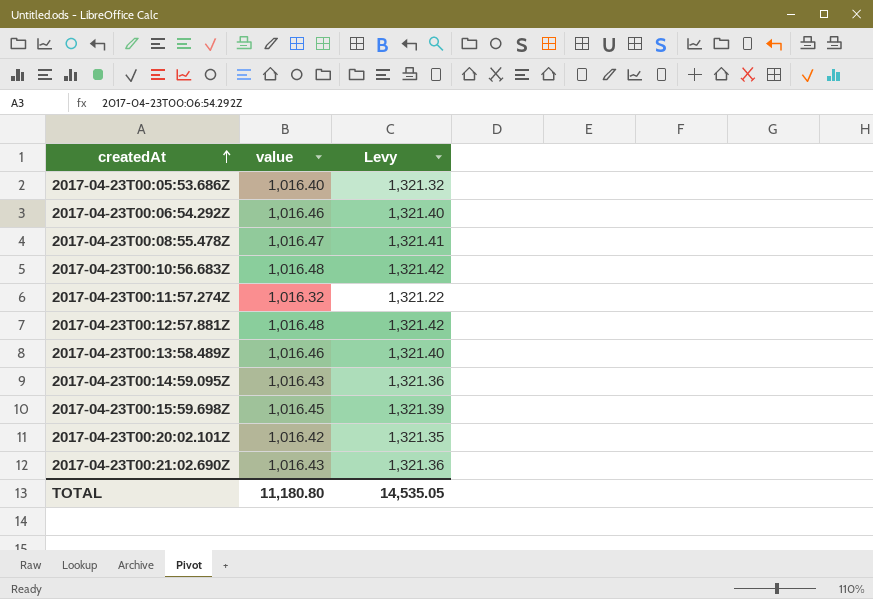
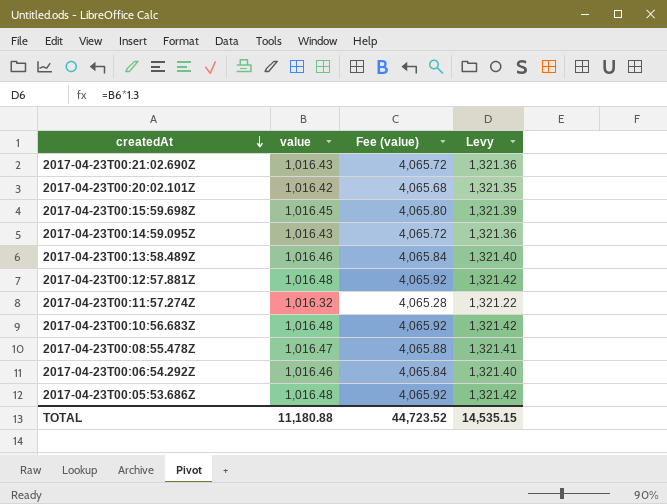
row order: createdAt ascending -> createdAt descending
column Fee (value) | formula: none -> [value] * 4
2017-04-23T00:05:53.686Z | value: 1,016.40 -> 1,016.48
2017-04-23T00:05:53.686Z | Levy: 1,321.32 -> 1,321.42
TOTAL | value: 11,180.80 -> 11,180.88
TOTAL | Levy: 14,535.05 -> 14,535.15

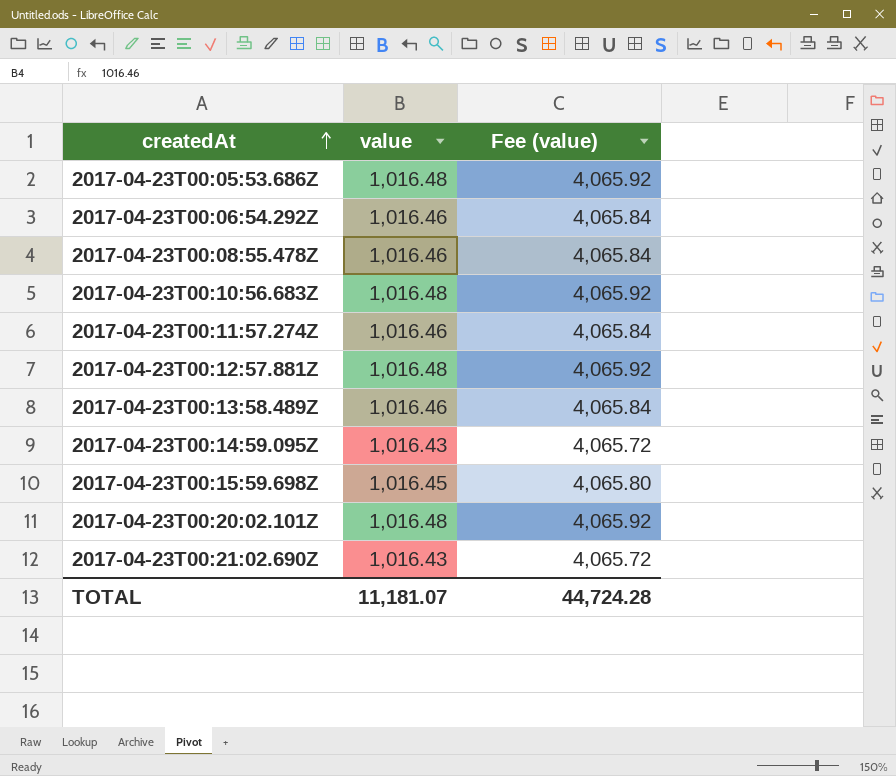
row order: createdAt descending -> createdAt ascending
column Levy | formula: [value] * 1.3 -> none
2017-04-23T00:08:55.478Z | value: 1,016.47 -> 1,016.46
2017-04-23T00:08:55.478Z | Fee (value): 4,065.88 -> 4,065.84
2017-04-23T00:11:57.274Z | value: 1,016.32 -> 1,016.46
2017-04-23T00:11:57.274Z | Fee (value): 4,065.28 -> 4,065.84
2017-04-23T00:20:02.101Z | value: 1,016.42 -> 1,016.48
2017-04-23T00:20:02.101Z | Fee (value): 4,065.68 -> 4,065.92
TOTAL | value: 11,180.88 -> 11,181.07
TOTAL | Fee (value): 44,723.52 -> 44,724.28

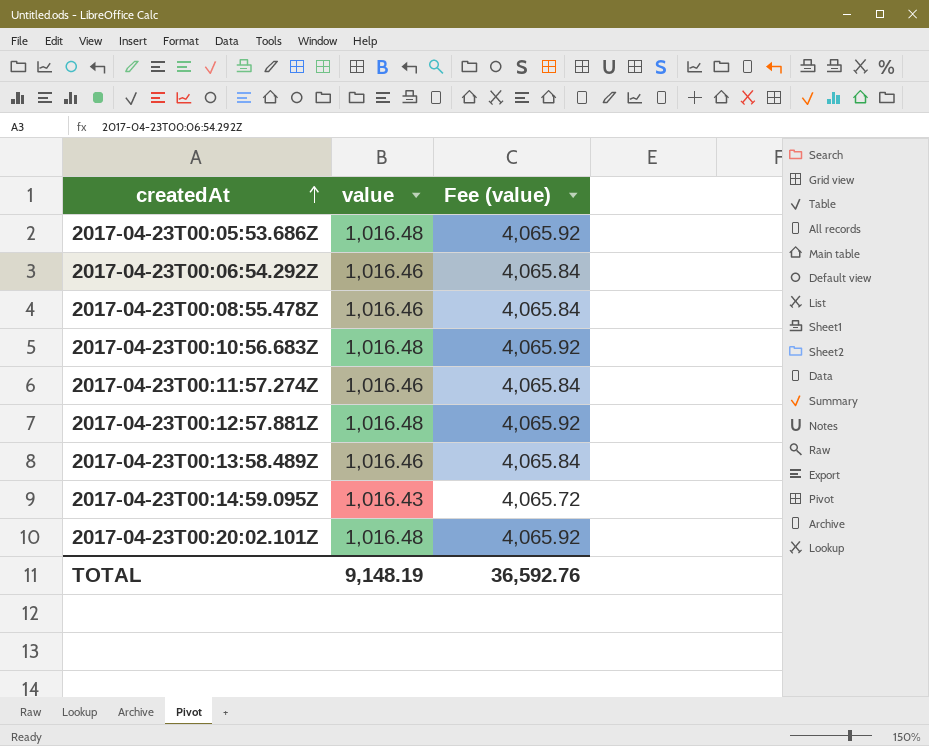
row 2017-04-23T00:15:59.698Z: 1,016.45 | 4,065.80 -> none
row 2017-04-23T00:21:02.690Z: 1,016.43 | 4,065.72 -> none
TOTAL | value: 11,181.07 -> 9,148.19
TOTAL | Fee (value): 44,724.28 -> 36,592.76

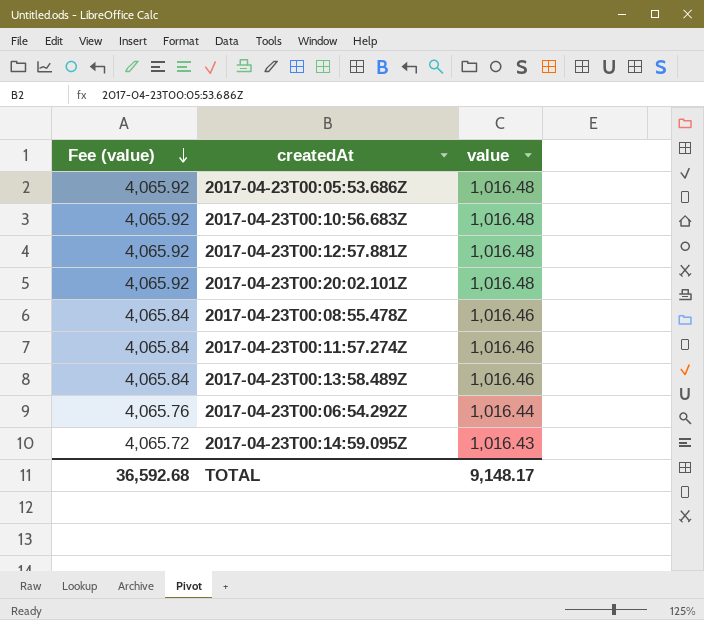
row order: createdAt ascending -> Fee (value) descending
column Fee (value) | position: 3 -> 1
2017-04-23T00:06:54.292Z | Fee (value): 4,065.84 -> 4,065.76
2017-04-23T00:06:54.292Z | value: 1,016.46 -> 1,016.44
TOTAL | Fee (value): 36,592.76 -> 36,592.68
TOTAL | value: 9,148.19 -> 9,148.17

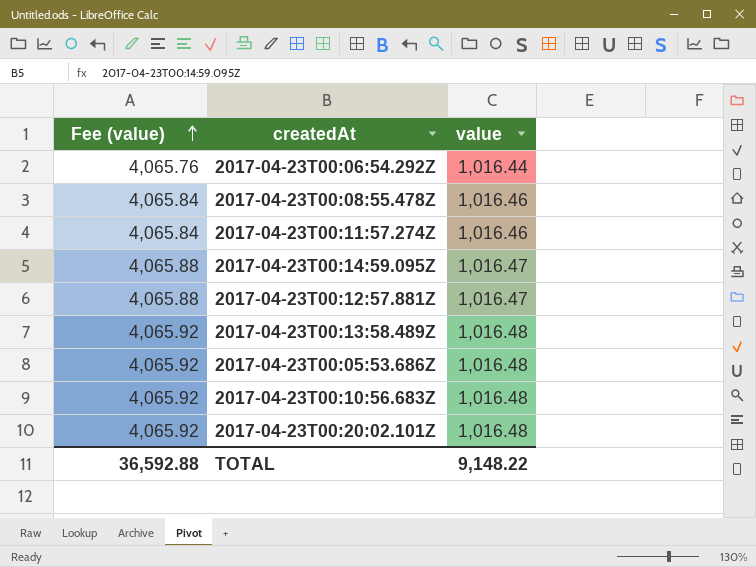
row order: Fee (value) descending -> Fee (value) ascending
2017-04-23T00:14:59.095Z | Fee (value): 4,065.72 -> 4,065.88
2017-04-23T00:14:59.095Z | value: 1,016.43 -> 1,016.47
2017-04-23T00:12:57.881Z | Fee (value): 4,065.92 -> 4,065.88
2017-04-23T00:12:57.881Z | value: 1,016.48 -> 1,016.47
2017-04-23T00:13:58.489Z | Fee (value): 4,065.84 -> 4,065.92
2017-04-23T00:13:58.489Z | value: 1,016.46 -> 1,016.48
TOTAL | Fee (value): 36,592.68 -> 36,592.88
TOTAL | value: 9,148.17 -> 9,148.22

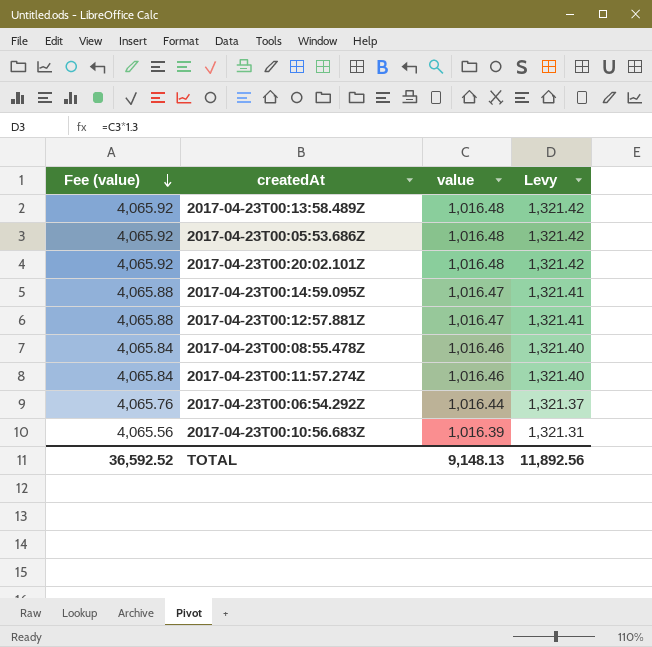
row order: Fee (value) ascending -> Fee (value) descending
column Levy | formula: none -> [value] * 1.3
2017-04-23T00:10:56.683Z | Fee (value): 4,065.92 -> 4,065.56
2017-04-23T00:10:56.683Z | value: 1,016.48 -> 1,016.39
TOTAL | Fee (value): 36,592.88 -> 36,592.52
TOTAL | value: 9,148.22 -> 9,148.13

